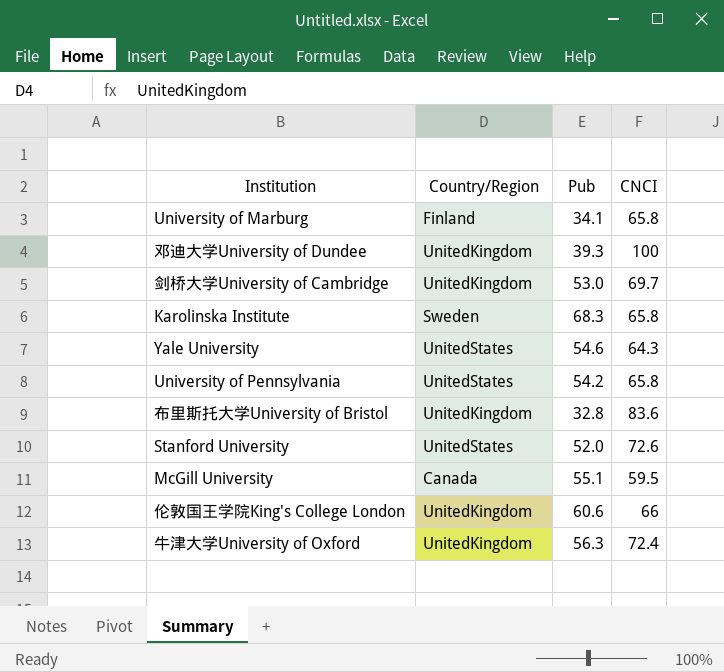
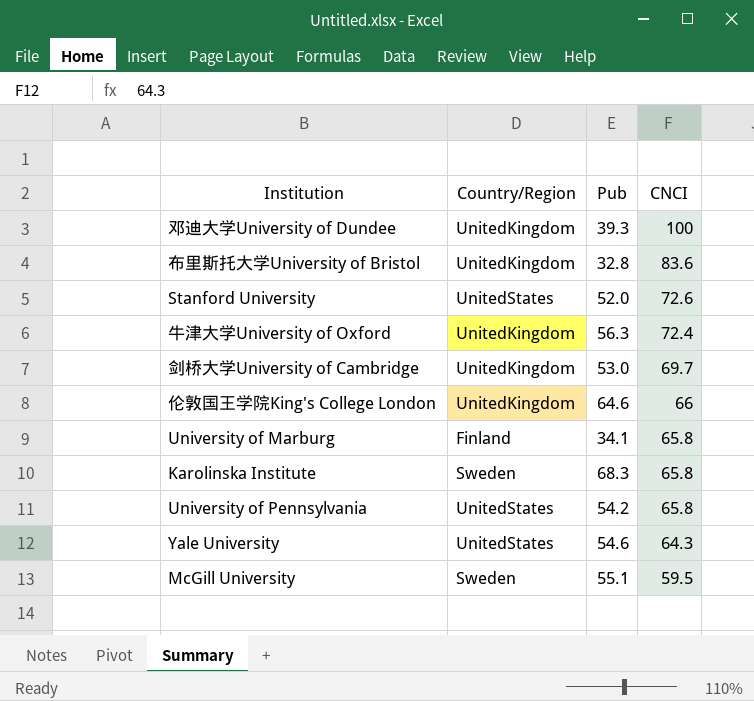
row order: none -> CNCI descending
伦敦国王学院King's College London | Pub: 60.6 -> 64.6
McGill University | Country/Region: Canada -> Sweden

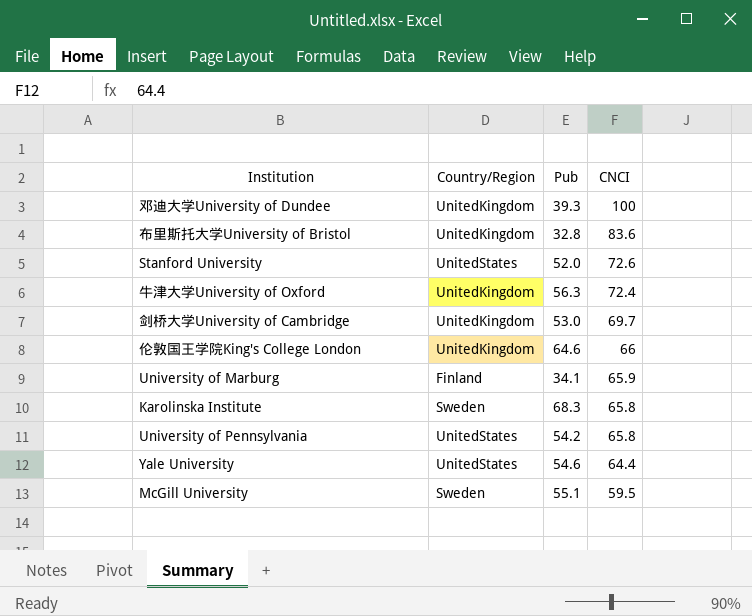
University of Marburg | CNCI: 65.8 -> 65.9
Yale University | CNCI: 64.3 -> 64.4

